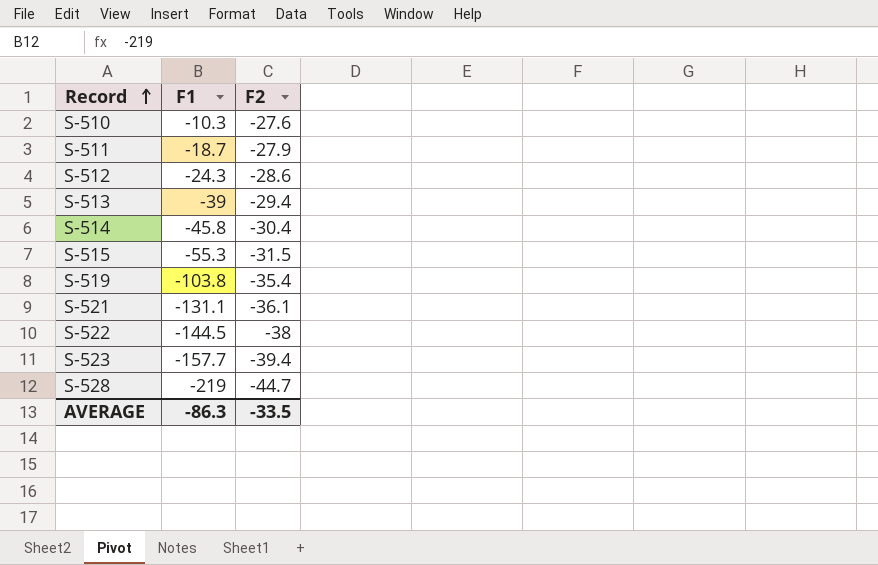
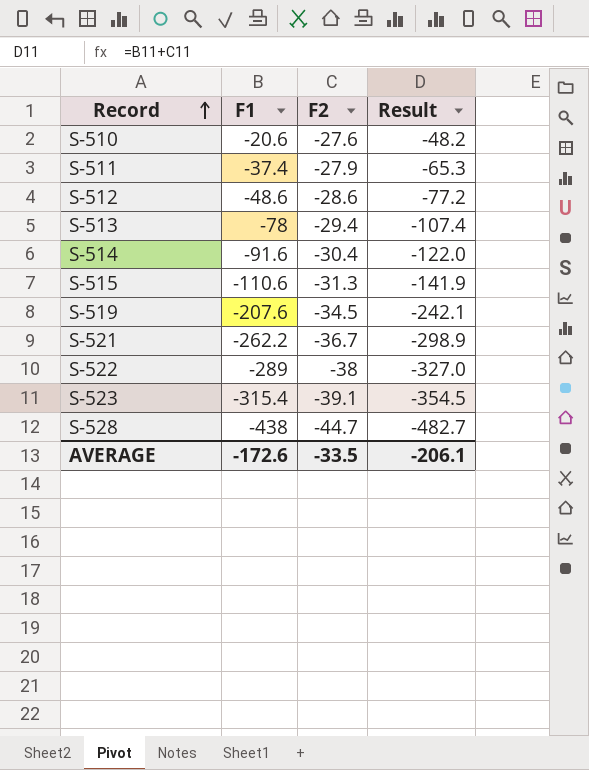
column Result | formula: none -> [F1] + [F2]
S-510 | F1: -10.3 -> -20.6
S-511 | F1: -18.7 -> -37.4
S-512 | F1: -24.3 -> -48.6
S-513 | F1: -39 -> -78
S-514 | F1: -45.8 -> -91.6
S-515 | F1: -55.3 -> -110.6
S-515 | F2: -31.5 -> -31.3
S-519 | F1: -103.8 -> -207.6
S-519 | F2: -35.4 -> -34.5
S-521 | F1: -131.1 -> -262.2
S-521 | F2: -36.1 -> -36.7
S-522 | F1: -144.5 -> -289
S-523 | F1: -157.7 -> -315.4
S-523 | F2: -39.4 -> -39.1
S-528 | F1: -219 -> -438
AVERAGE | F1: -86.3 -> -172.6

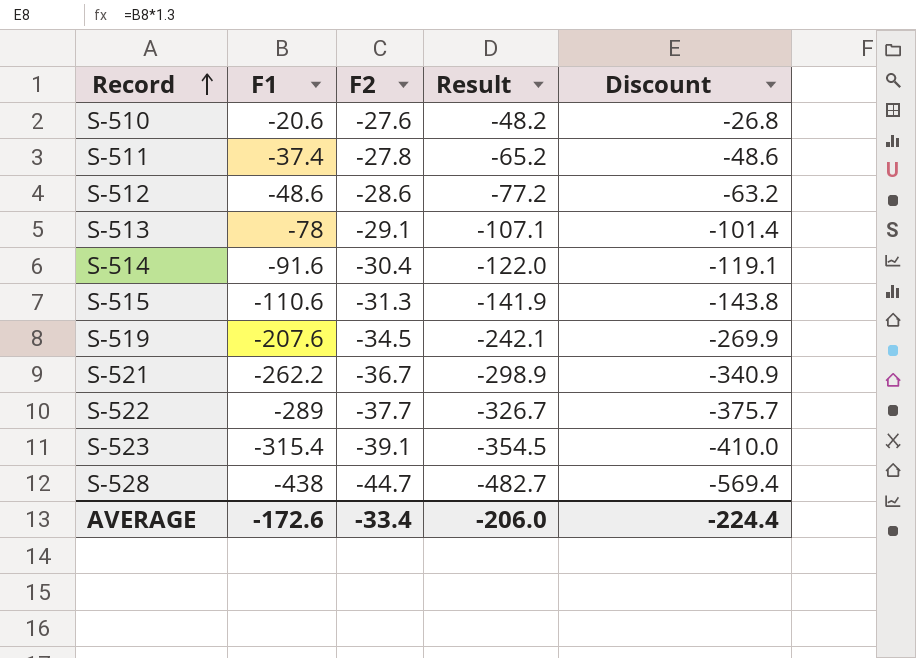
column Discount | formula: none -> [F1] * 1.3
S-511 | F2: -27.9 -> -27.8
S-511 | Result: -65.3 -> -65.2
S-513 | F2: -29.4 -> -29.1
S-513 | Result: -107.4 -> -107.1
S-522 | F2: -38 -> -37.7
S-522 | Result: -327.0 -> -326.7
AVERAGE | F2: -33.5 -> -33.4
AVERAGE | Result: -206.1 -> -206.0

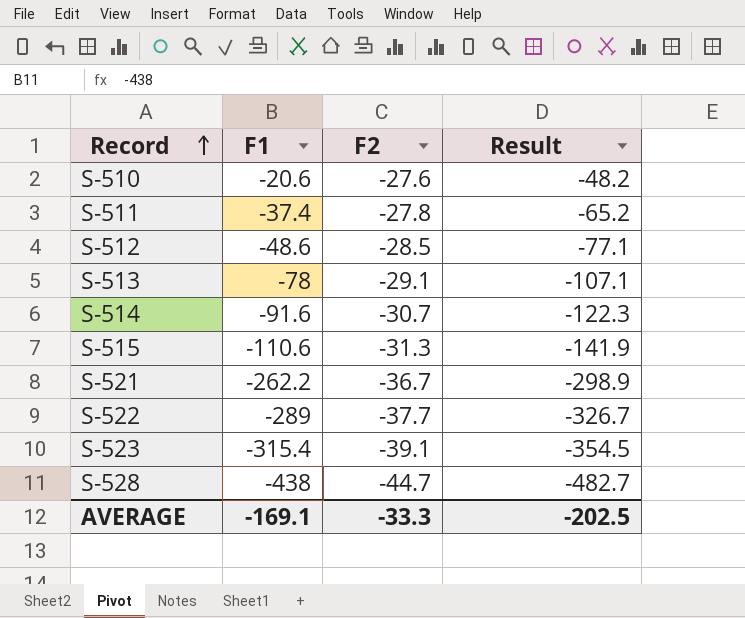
column Discount | formula: [F1] * 1.3 -> none
row S-519: -207.6 | -34.5 | -242.1 | -269.9 -> none
S-512 | F2: -28.6 -> -28.5
S-512 | Result: -77.2 -> -77.1
S-514 | F2: -30.4 -> -30.7
S-514 | Result: -122.0 -> -122.3
AVERAGE | F1: -172.6 -> -169.1
AVERAGE | F2: -33.4 -> -33.3
AVERAGE | Result: -206.0 -> -202.5

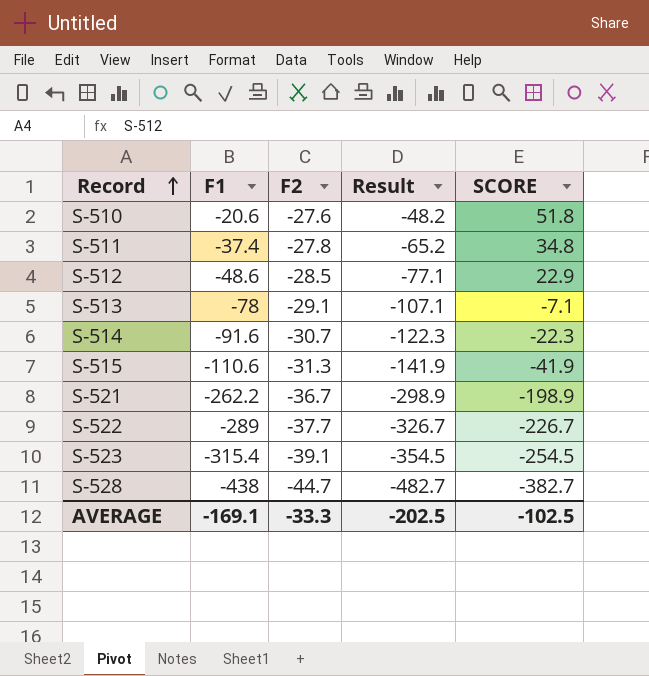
column SCORE | formula: none -> [Result] + 100

